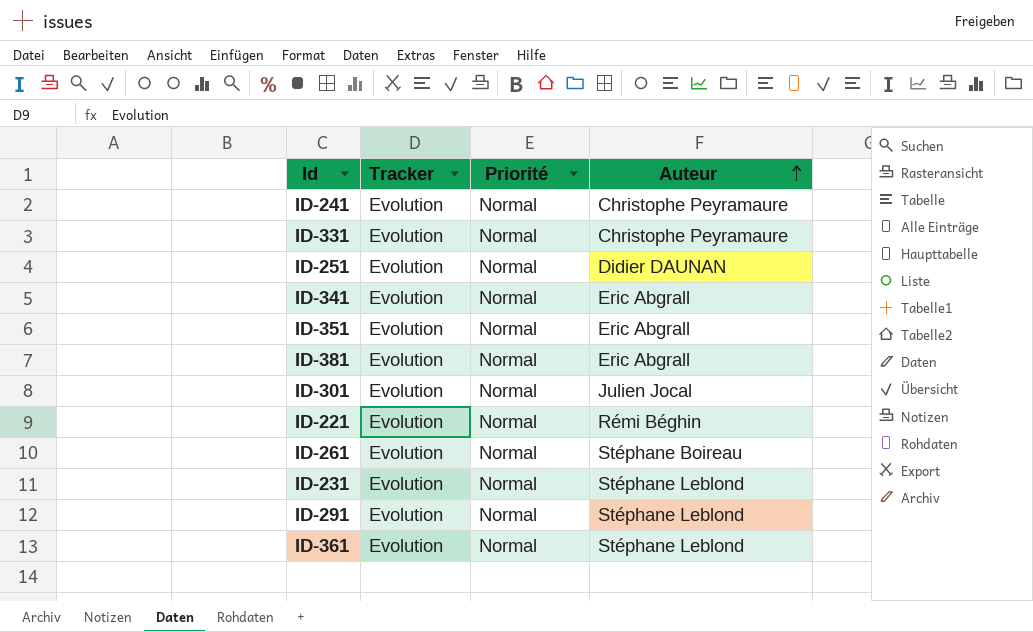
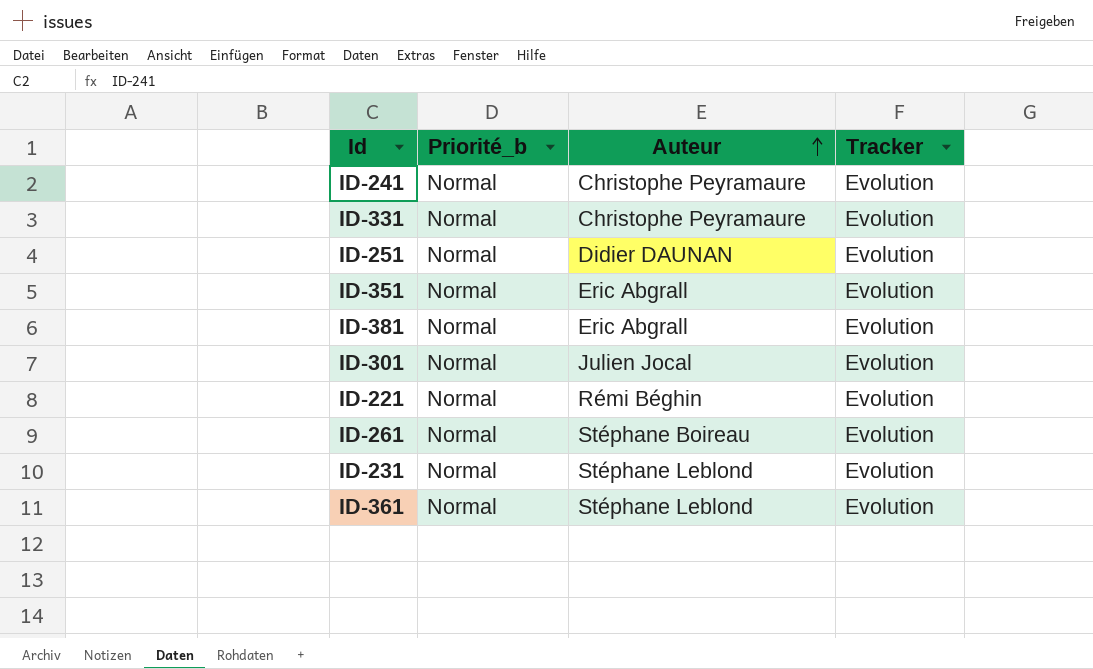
column name: Priorité -> Priorité_b
column Tracker | position: 2 -> 4
row ID-341: Evolution | Normal | Eric Abgrall -> none
row ID-291: Evolution | Normal | Stéphane Leblond -> none

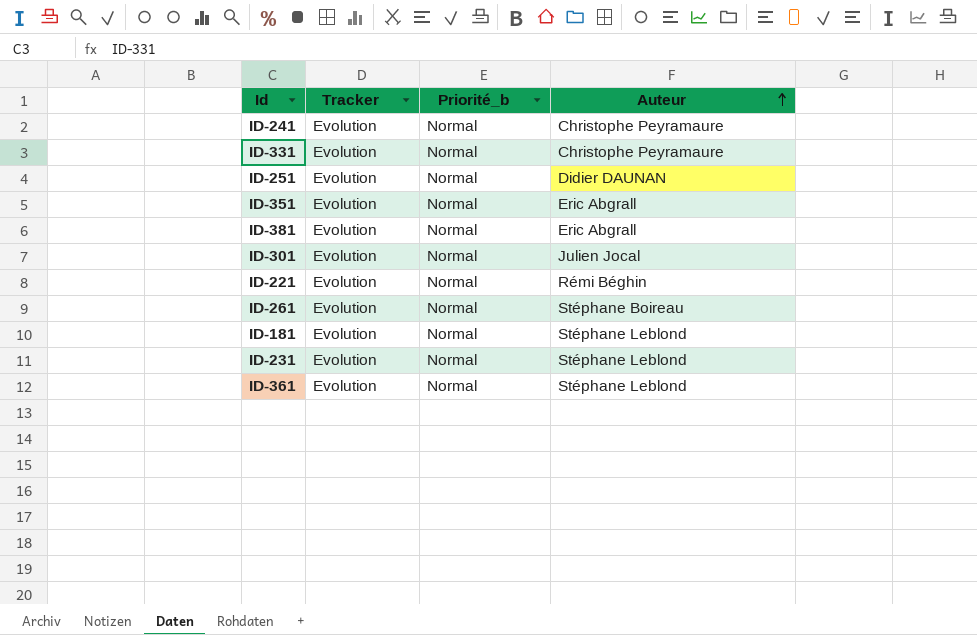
column Tracker | position: 4 -> 2
row ID-181: none -> Evolution | Normal | Stéphane Leblond

